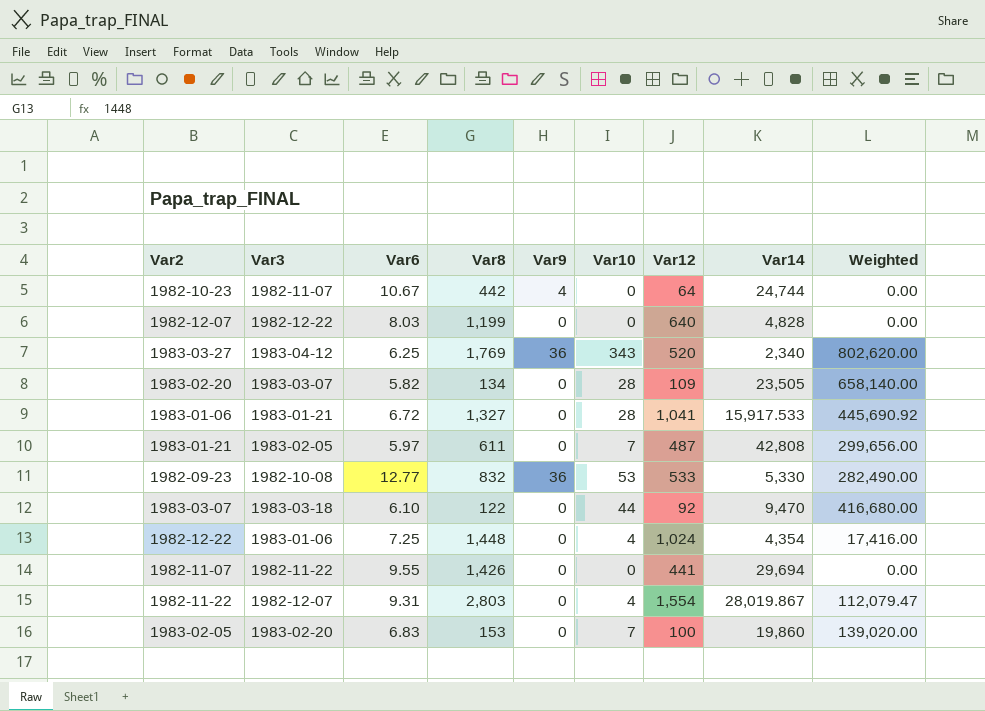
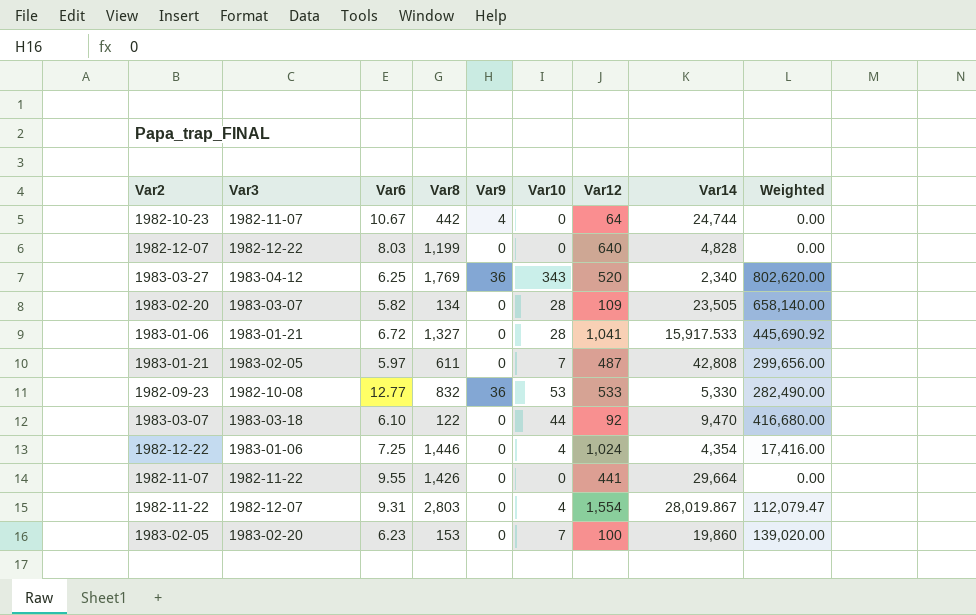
1982-12-22 | Var8: 1,448 -> 1,446
1982-11-07 | Var14: 29,694 -> 29,664
1983-02-05 | Var6: 6.83 -> 6.23

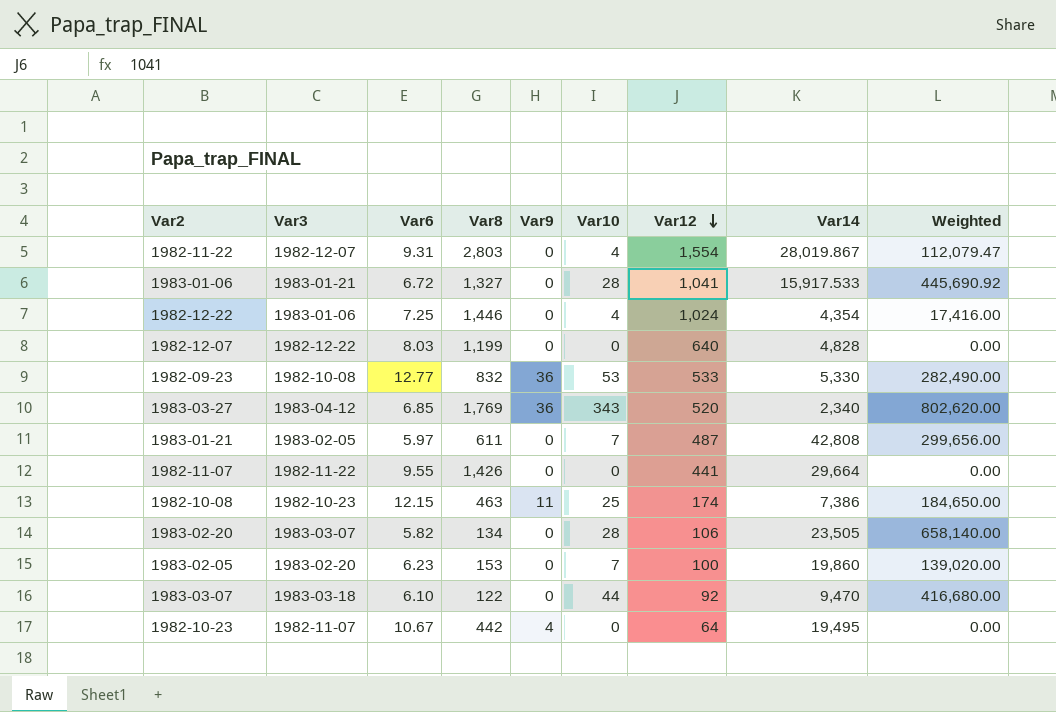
row order: none -> Var12 descending
1983-03-27 | Var6: 6.25 -> 6.85
row 1982-10-08: none -> 1982-10-23 | 12.15 | 463 | 11 | 25 | 174 | 7,386 | 184,650.00
1983-02-20 | Var12: 109 -> 106
1982-10-23 | Var14: 24,744 -> 19,495

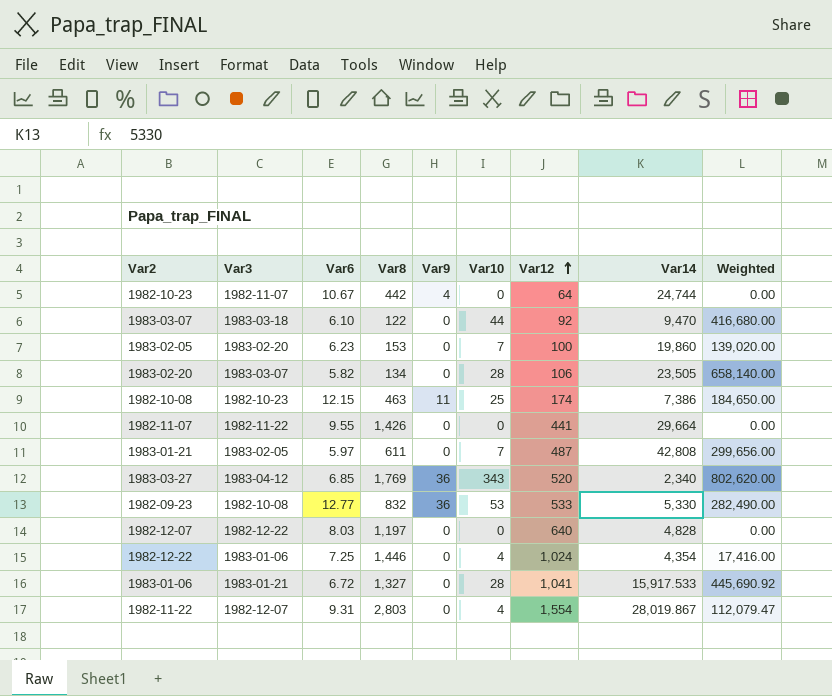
row order: Var12 descending -> Var12 ascending
1982-10-23 | Var14: 19,495 -> 24,744
1982-12-07 | Var8: 1,199 -> 1,197

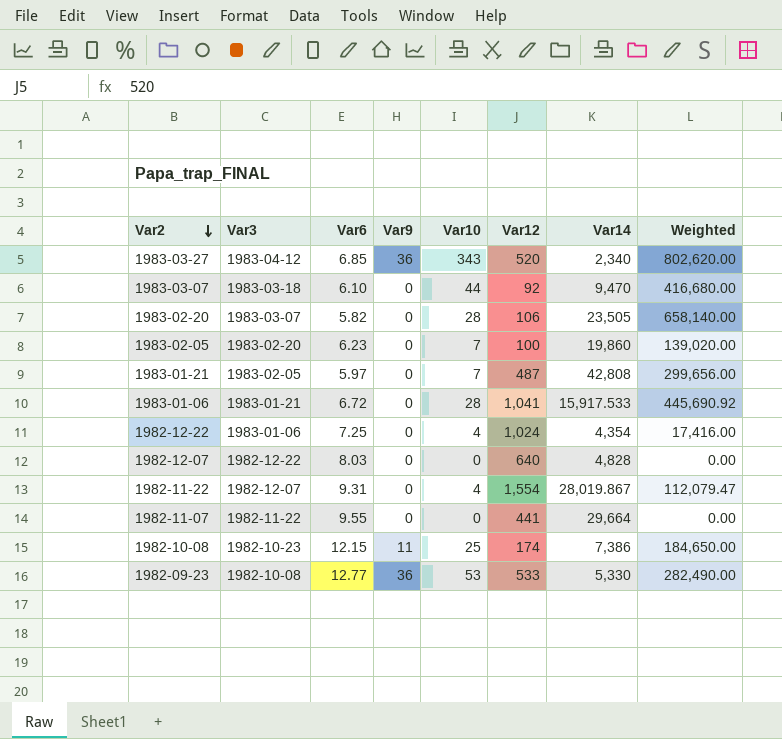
row order: Var12 ascending -> Var2 descending
column Var8 | position: 4 -> none
row 1982-10-23: 1982-11-07 | 10.67 | 442 | 4 | 0 | 64 | 24,744 | 0.00 -> none

